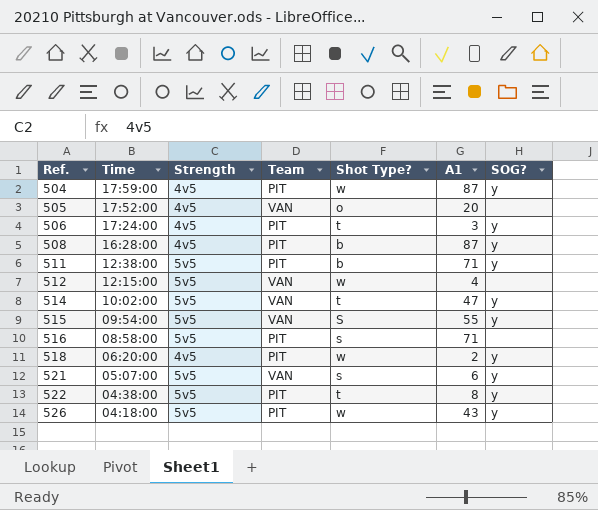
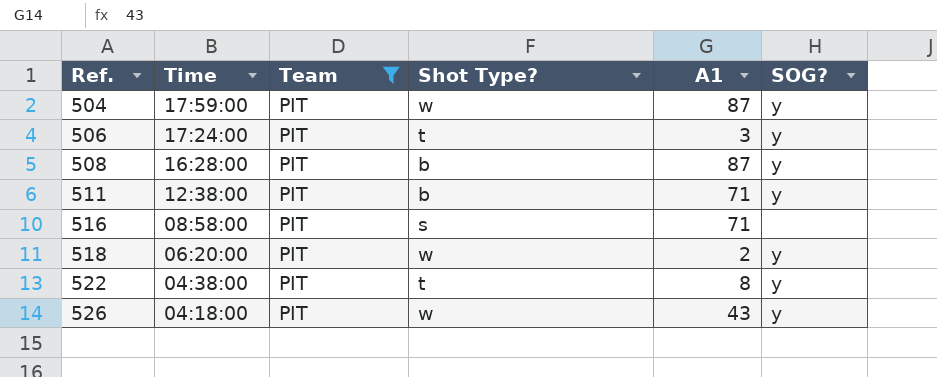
filter: none -> Team = PIT
column Strength | position: 3 -> none

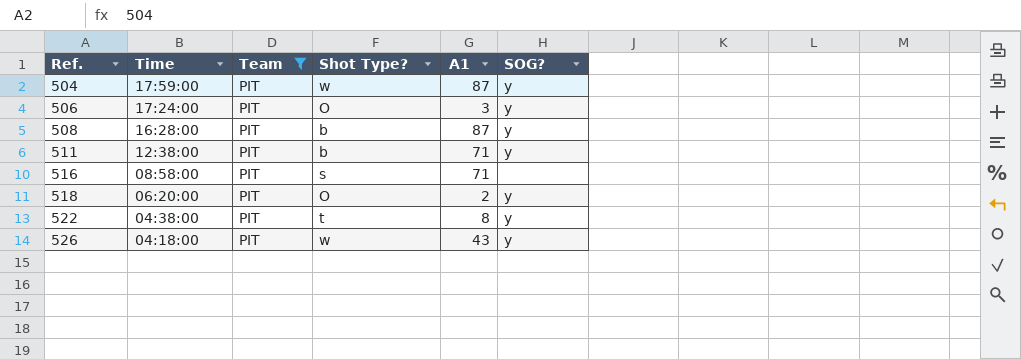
506 | Shot Type?: t -> O
518 | Shot Type?: w -> O

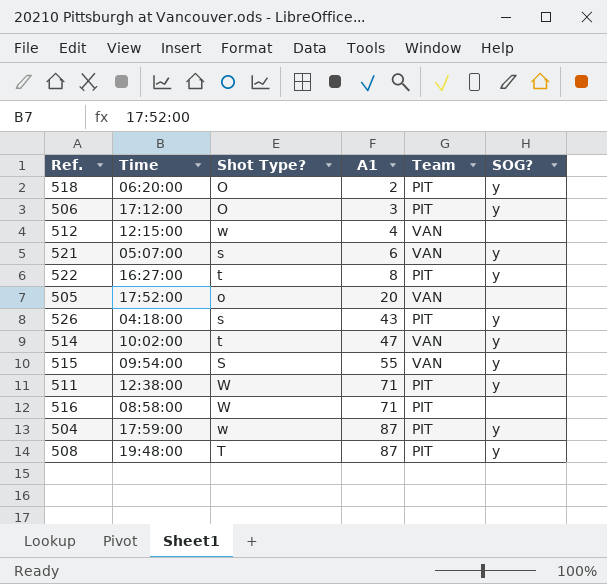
filter: Team = PIT -> none
row order: Ref. ascending -> A1 ascending
column Team | position: 3 -> 5
506 | Time: 17:24:00 -> 17:12:00
522 | Time: 04:38:00 -> 16:27:00
526 | Shot Type?: w -> s
511 | Shot Type?: b -> W
516 | Shot Type?: s -> W
508 | Time: 16:28:00 -> 19:48:00
508 | Shot Type?: b -> T

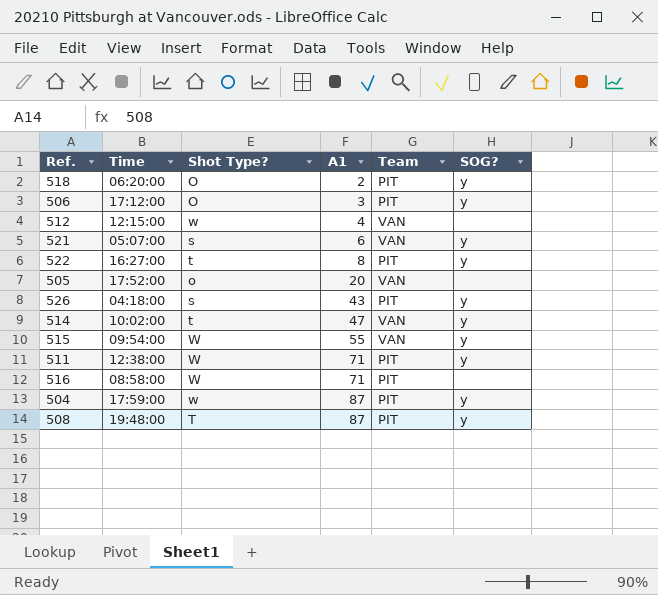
515 | Shot Type?: S -> W

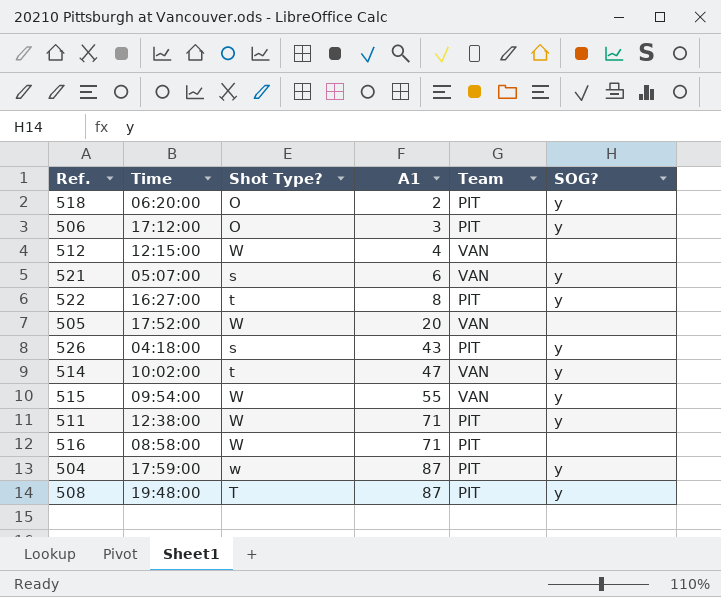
512 | Shot Type?: w -> W
505 | Shot Type?: o -> W

